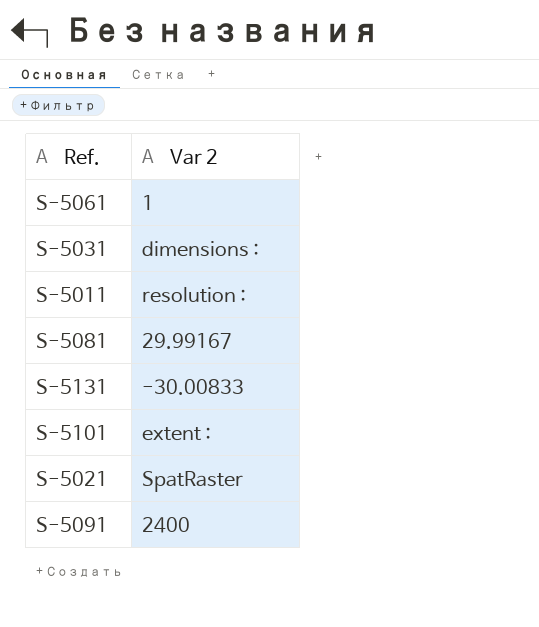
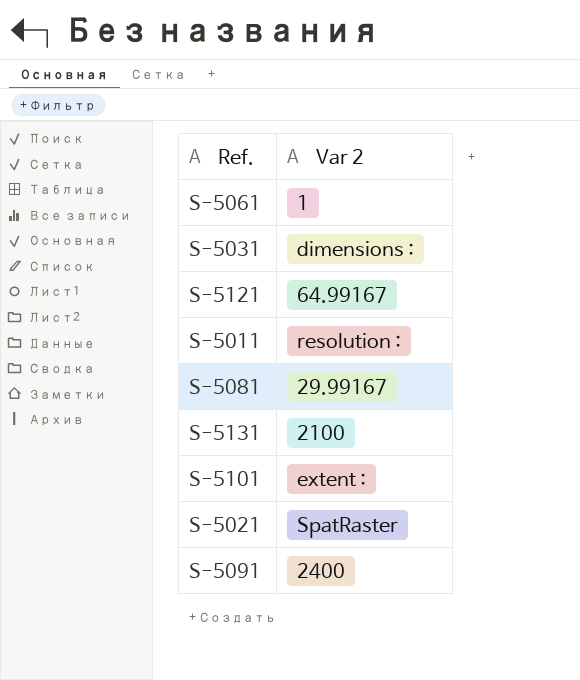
row S-5121: none -> 64.99167
S-5131 | Var 2: -30.00833 -> 2100

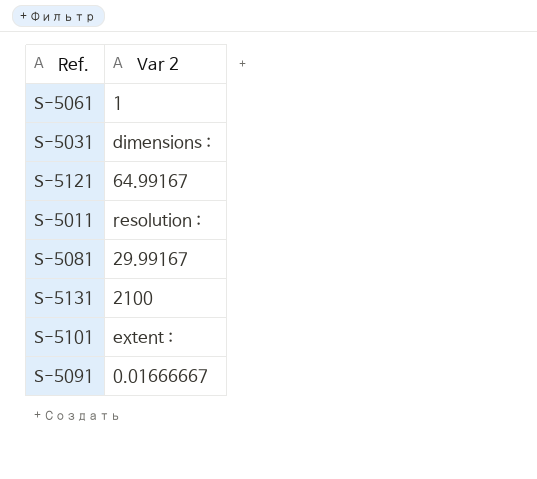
row S-5021: SpatRaster -> none
S-5091 | Var 2: 2400 -> 0.01666667

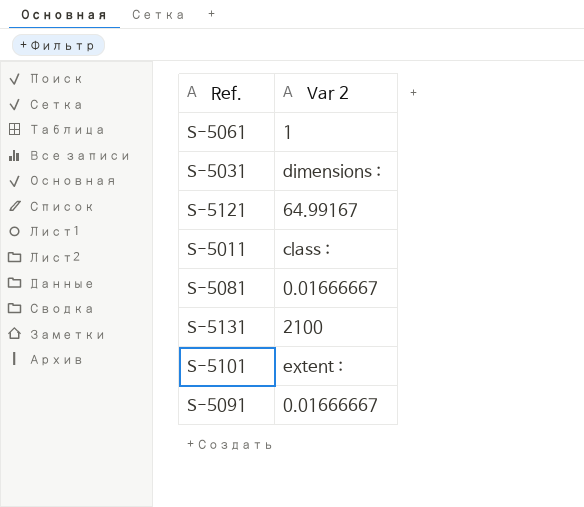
S-5011 | Var 2: resolution : -> class :
S-5081 | Var 2: 29.99167 -> 0.01666667

